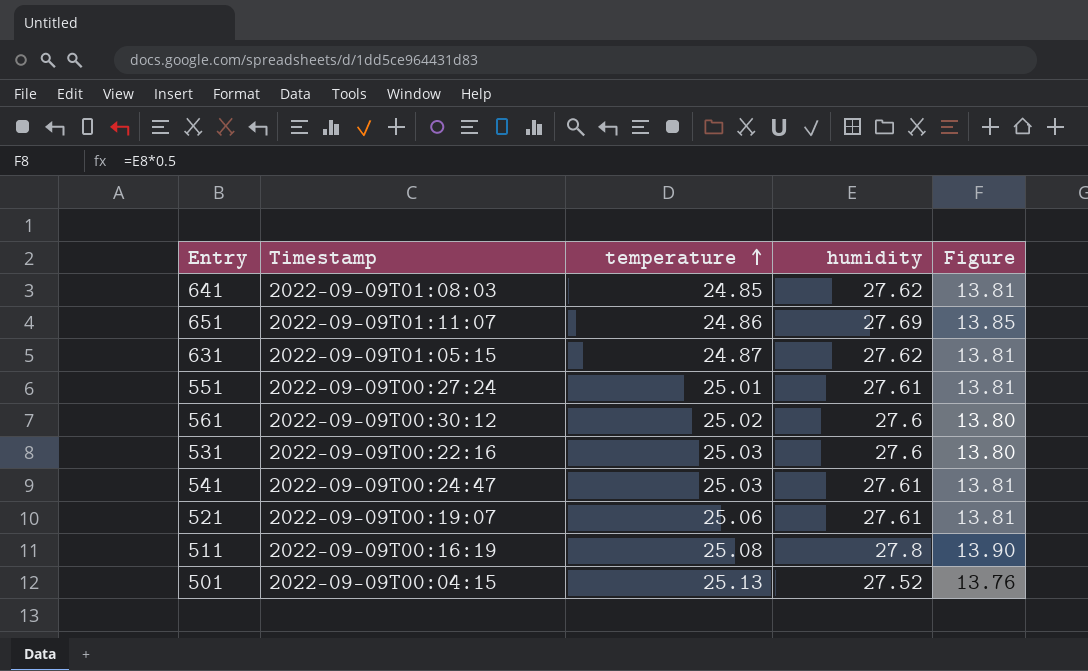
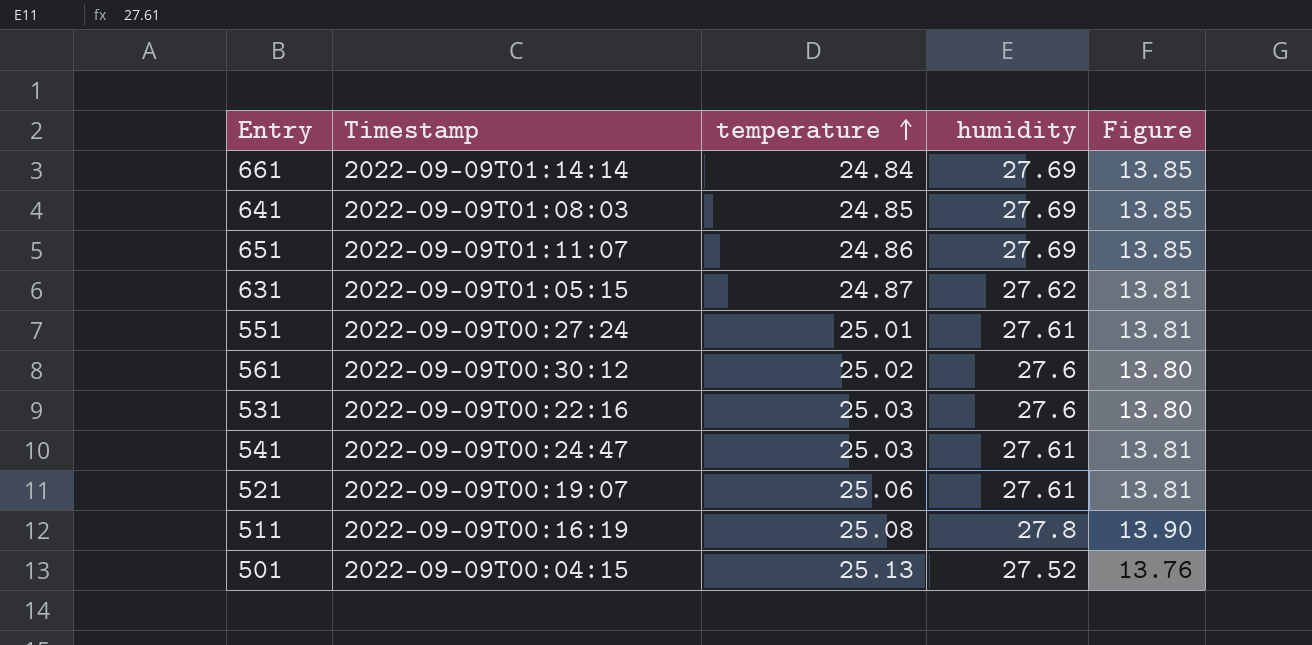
row 661: none -> 2022-09-09T01:14:14 | 24.84 | 27.69 | 13.85
641 | humidity: 27.62 -> 27.69
641 | Figure: 13.81 -> 13.85

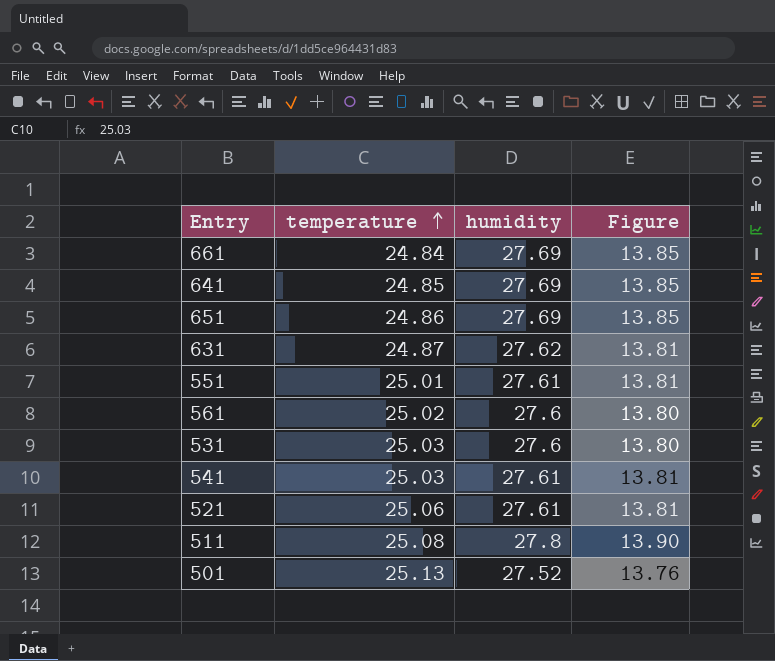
column Timestamp | position: 2 -> none

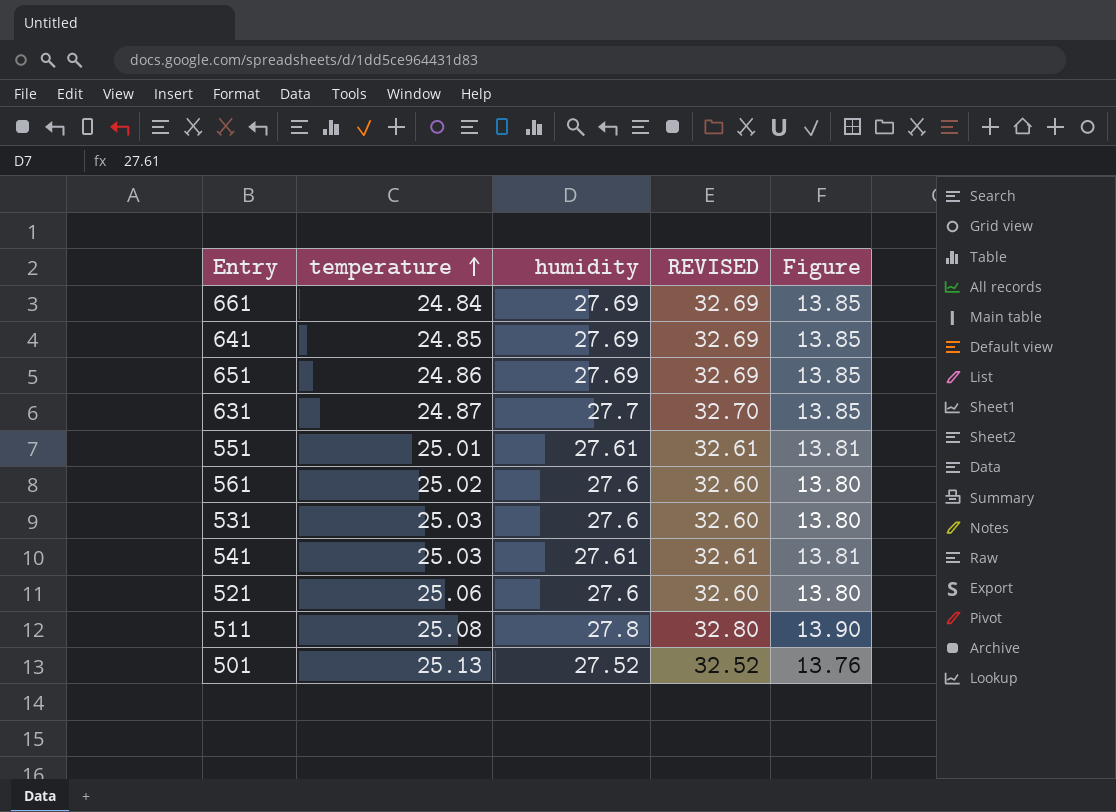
column REVISED | formula: none -> [humidity] + 5
631 | humidity: 27.62 -> 27.7
631 | Figure: 13.81 -> 13.85
521 | humidity: 27.61 -> 27.6
521 | Figure: 13.81 -> 13.80

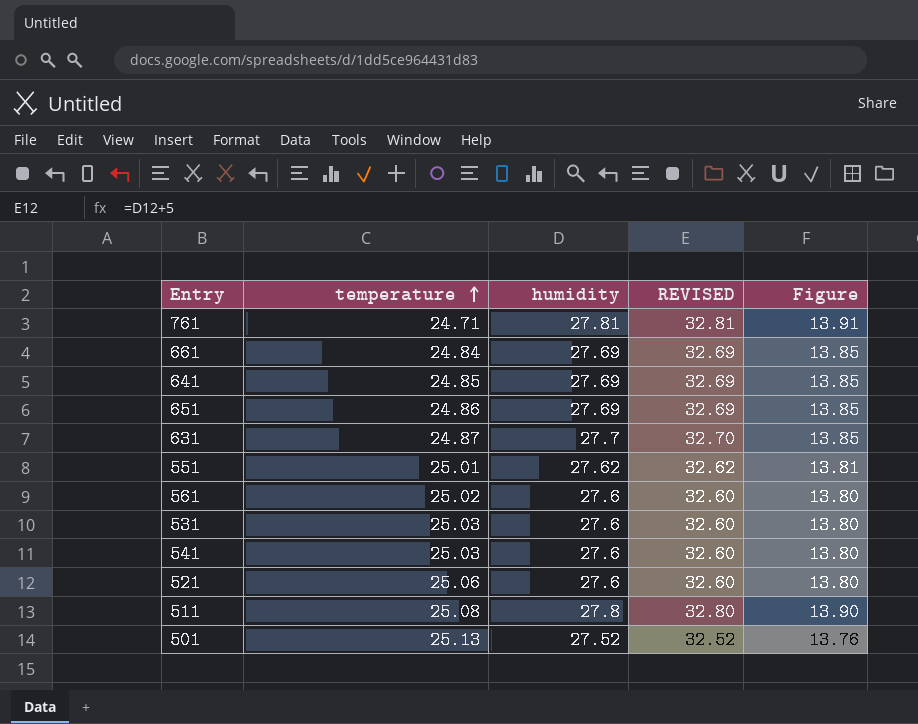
row 761: none -> 24.71 | 27.81 | 32.81 | 13.91
551 | humidity: 27.61 -> 27.62
551 | REVISED: 32.61 -> 32.62
541 | humidity: 27.61 -> 27.6
541 | REVISED: 32.61 -> 32.60
541 | Figure: 13.81 -> 13.80

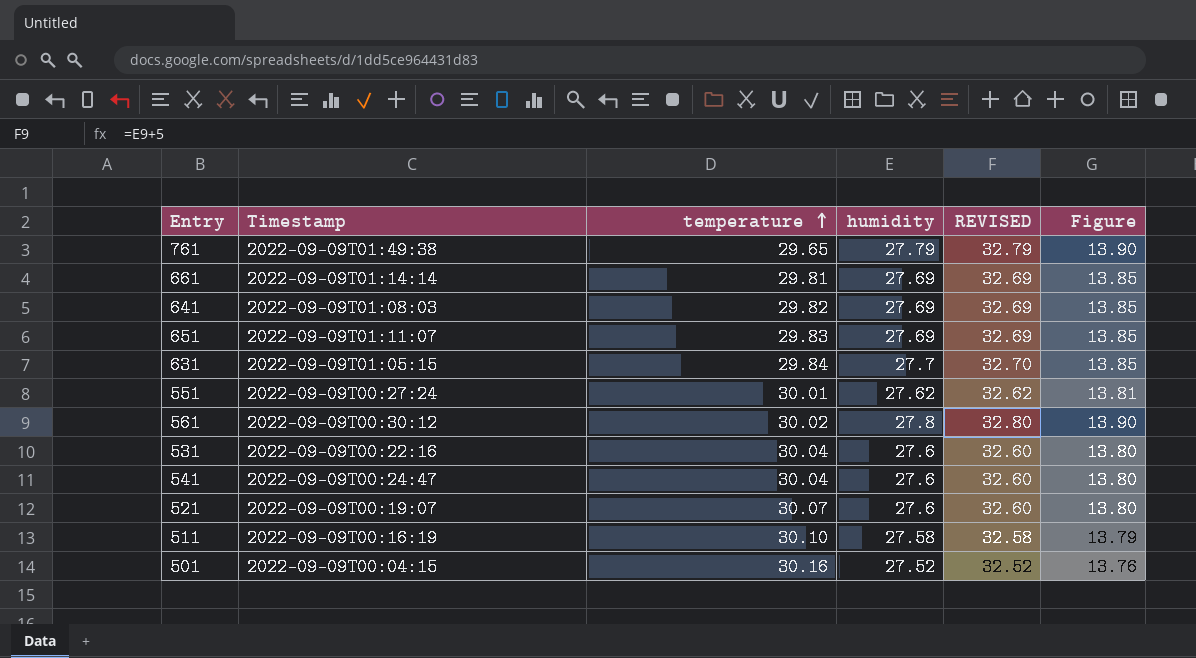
column Timestamp | position: none -> 2
761 | temperature: 24.71 -> 29.65
761 | humidity: 27.81 -> 27.79
761 | REVISED: 32.81 -> 32.79
761 | Figure: 13.91 -> 13.90
661 | temperature: 24.84 -> 29.81
641 | temperature: 24.85 -> 29.82
651 | temperature: 24.86 -> 29.83
631 | temperature: 24.87 -> 29.84
551 | temperature: 25.01 -> 30.01
561 | temperature: 25.02 -> 30.02
561 | humidity: 27.6 -> 27.8
561 | REVISED: 32.60 -> 32.80
561 | Figure: 13.80 -> 13.90
531 | temperature: 25.03 -> 30.04
541 | temperature: 25.03 -> 30.04
521 | temperature: 25.06 -> 30.07
511 | temperature: 25.08 -> 30.10
511 | humidity: 27.8 -> 27.58
511 | REVISED: 32.80 -> 32.58
511 | Figure: 13.90 -> 13.79
501 | temperature: 25.13 -> 30.16

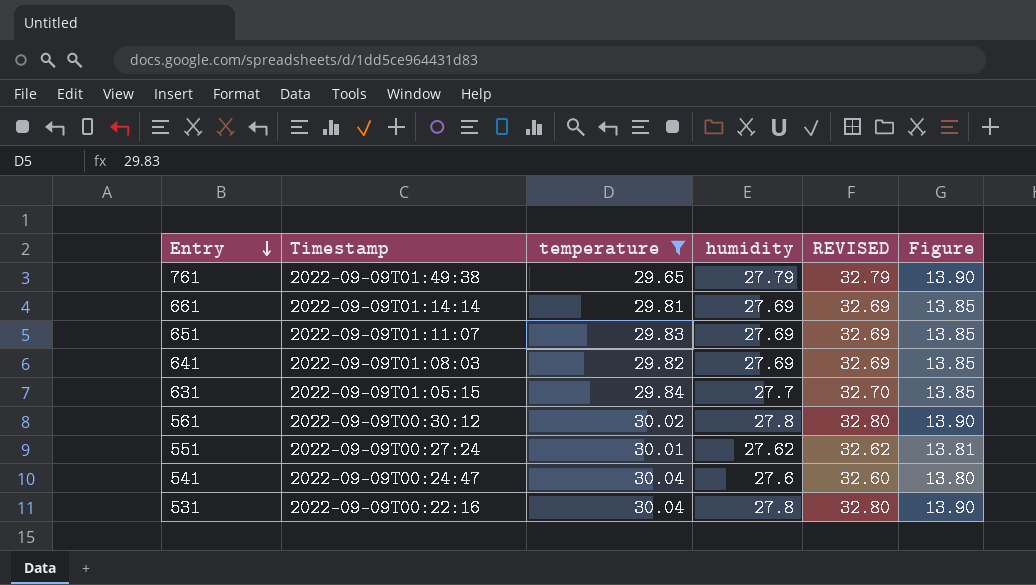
filter: none -> temperature <= 30.04
row order: temperature ascending -> Entry descending
531 | humidity: 27.6 -> 27.8
531 | REVISED: 32.60 -> 32.80
531 | Figure: 13.80 -> 13.90

